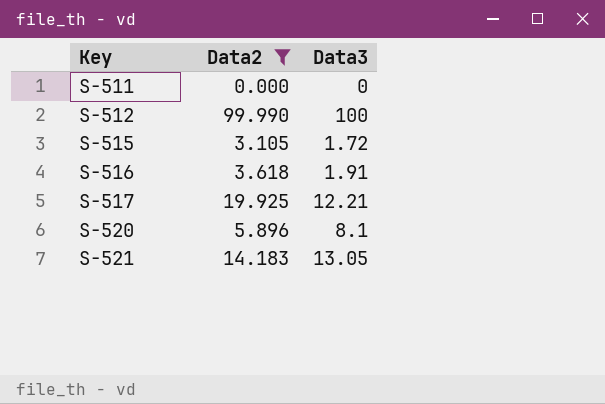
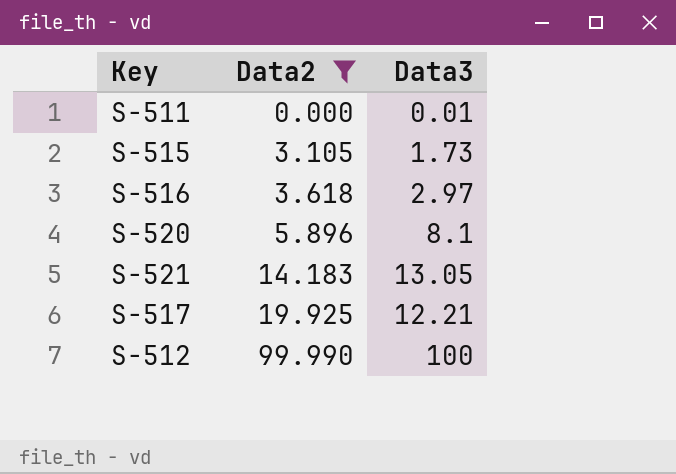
row order: Key ascending -> Data2 ascending
S-511 | Data3: 0 -> 0.01
S-515 | Data3: 1.72 -> 1.73
S-516 | Data3: 1.91 -> 2.97

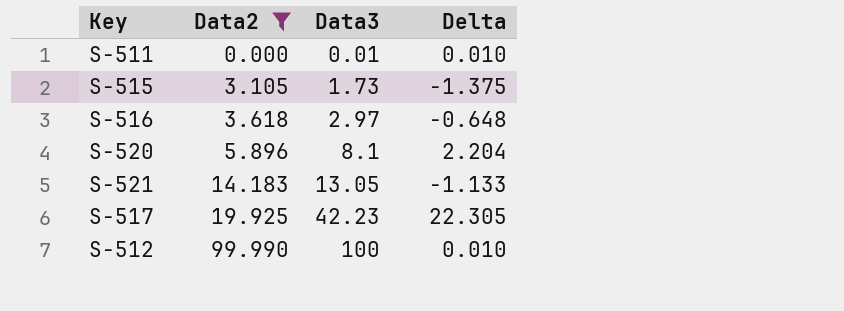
column Delta | formula: none -> [Data3] - [Data2]
S-517 | Data3: 12.21 -> 42.23

